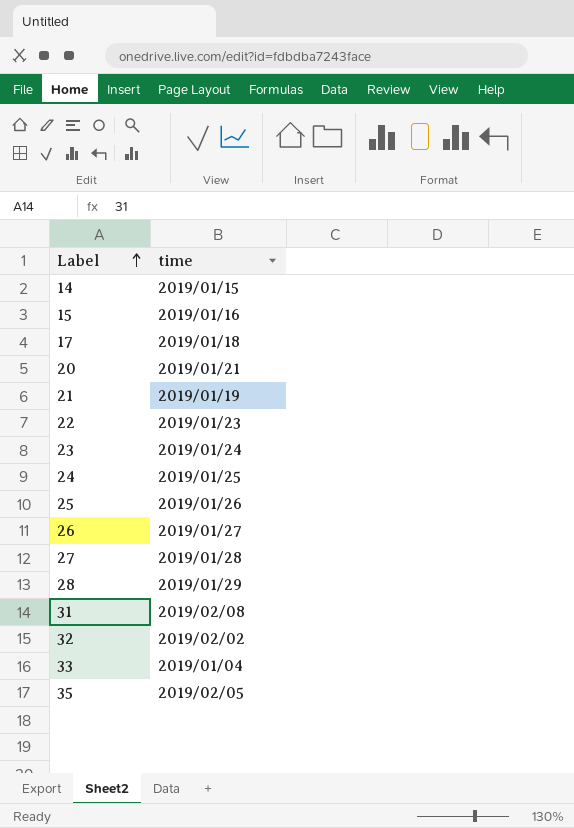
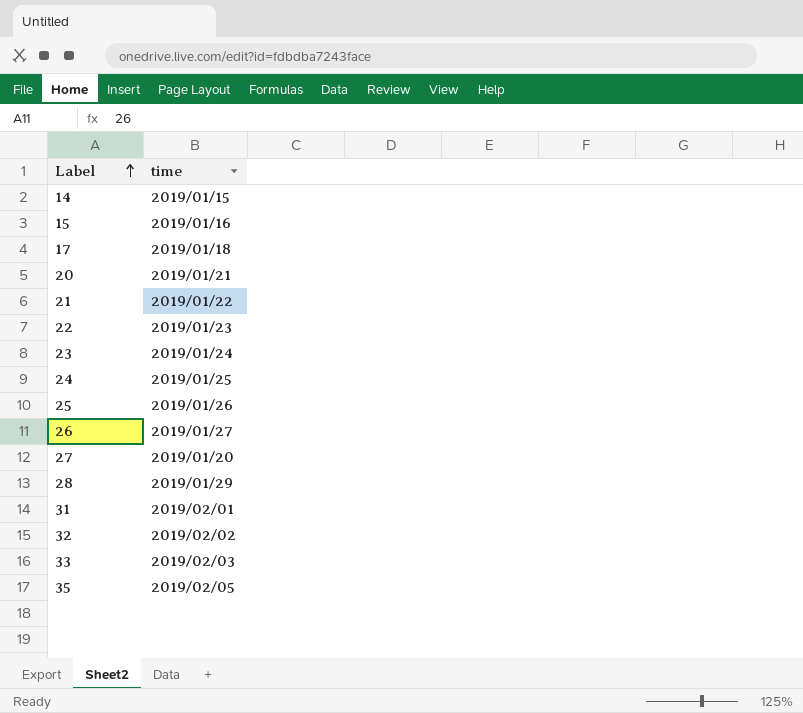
21 | time: 2019/01/19 -> 2019/01/22
27 | time: 2019/01/28 -> 2019/01/20
31 | time: 2019/02/08 -> 2019/02/01
33 | time: 2019/01/04 -> 2019/02/03

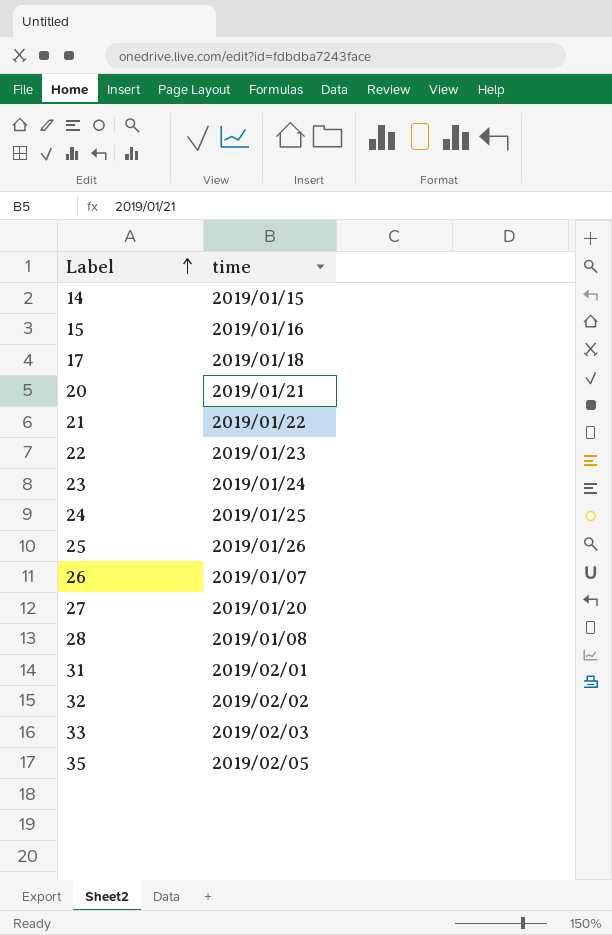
26 | time: 2019/01/27 -> 2019/01/07
28 | time: 2019/01/29 -> 2019/01/08

